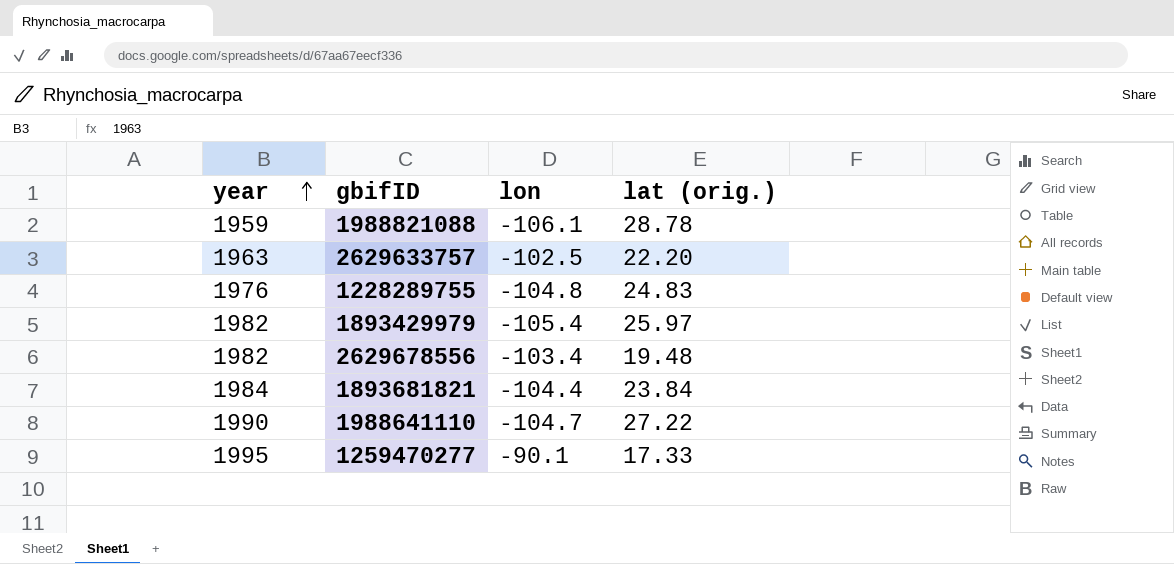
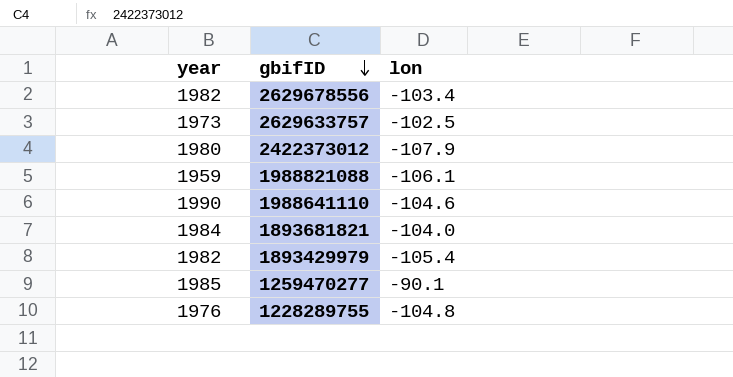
row order: year ascending -> gbifID descending
column lat (orig.) | position: 4 -> none
2629633757 | year: 1963 -> 1973
row 2422373012: none -> 1980 | -107.9
1988641110 | lon: -104.7 -> -104.6
1893681821 | lon: -104.4 -> -104.0
1259470277 | year: 1995 -> 1985

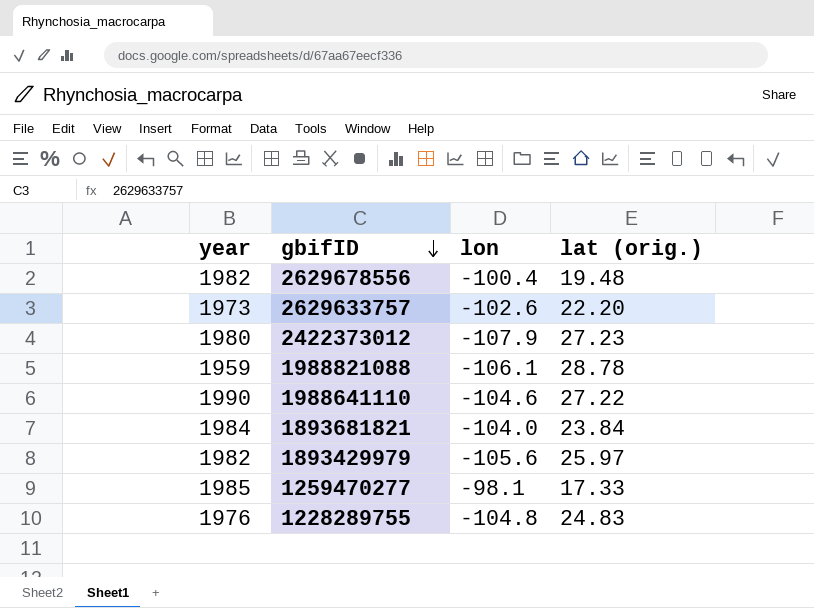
column lat (orig.) | position: none -> 4
2629678556 | lon: -103.4 -> -100.4
2629633757 | lon: -102.5 -> -102.6
1893429979 | lon: -105.4 -> -105.6
1259470277 | lon: -90.1 -> -98.1

